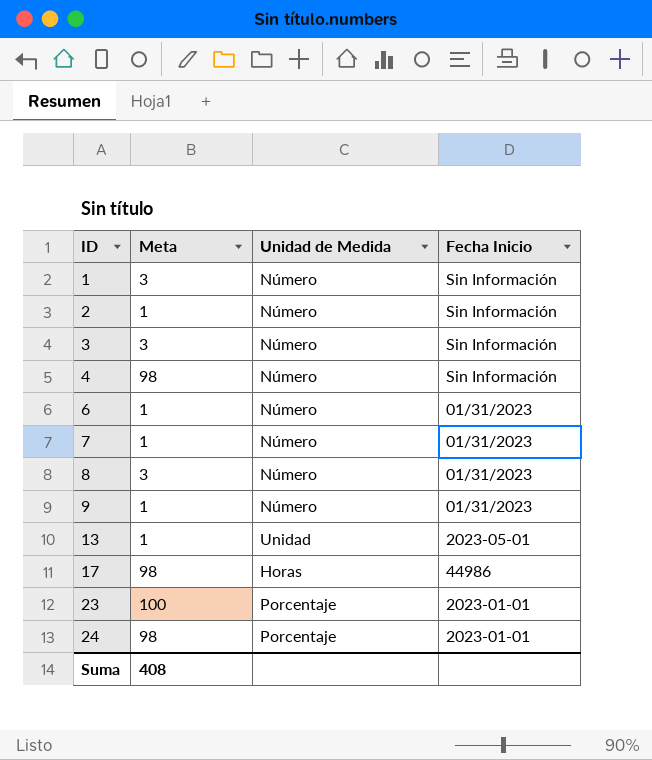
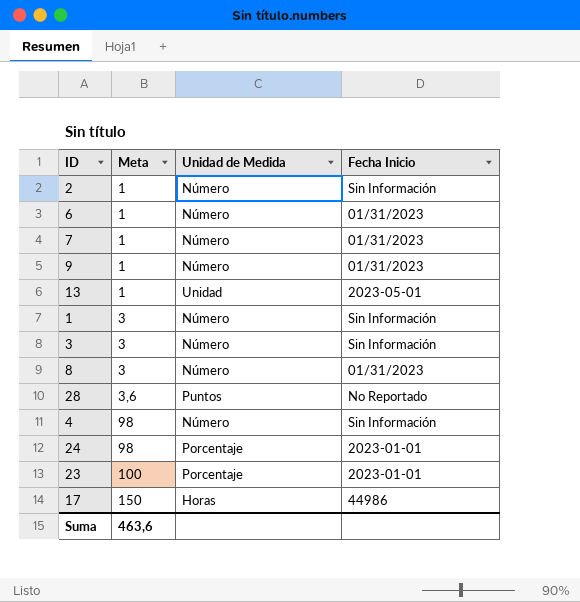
row order: ID ascending -> Meta ascending
row 28: none -> 3,6 | Puntos | No Reportado
17 | Meta: 98 -> 150
Suma | Meta: 408 -> 463,6

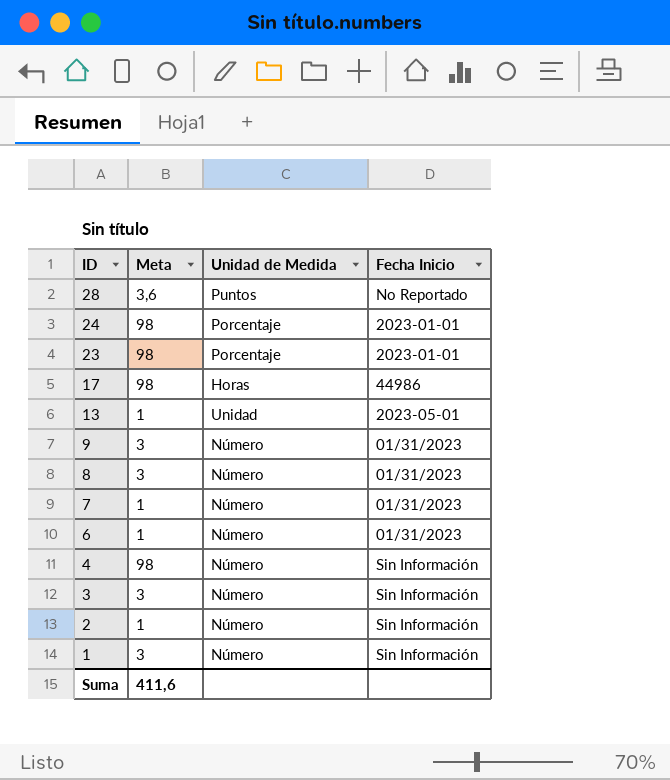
row order: Meta ascending -> ID descending
23 | Meta: 100 -> 98
17 | Meta: 150 -> 98
9 | Meta: 1 -> 3
Suma | Meta: 463,6 -> 411,6

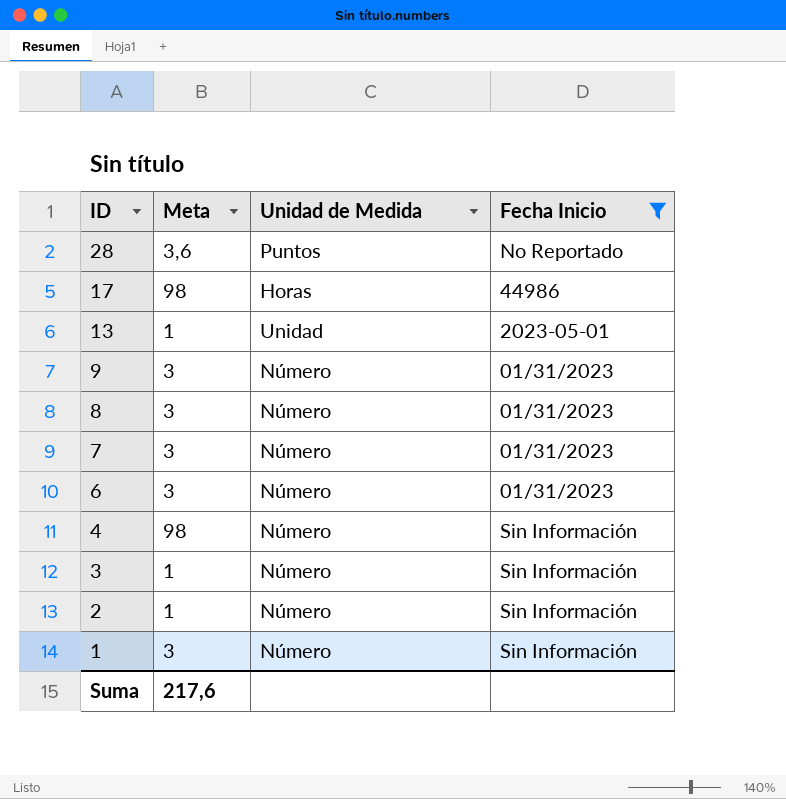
filter: none -> Fecha Inicio != 2023-01-01
7 | Meta: 1 -> 3
6 | Meta: 1 -> 3
3 | Meta: 3 -> 1
Suma | Meta: 411,6 -> 217,6

